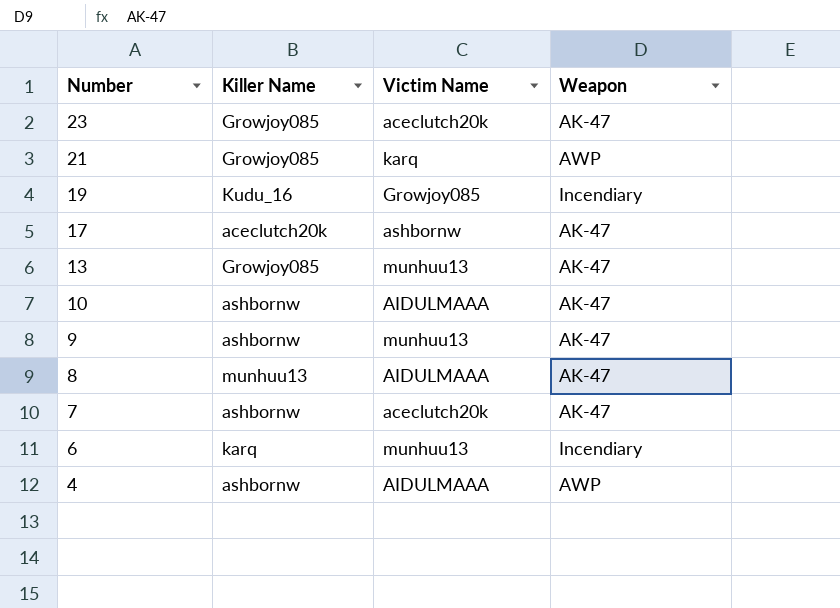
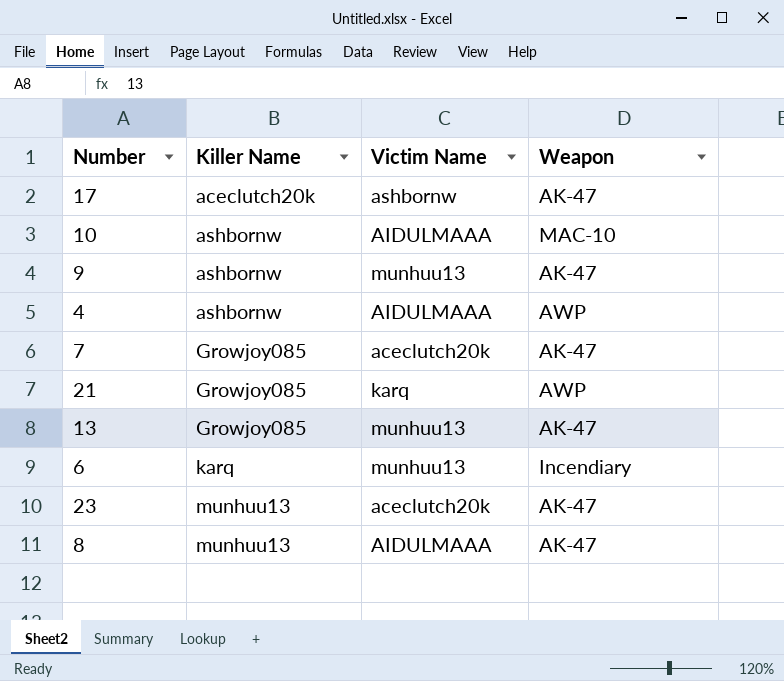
row order: Number descending -> Killer Name ascending
row 19: Kudu_16 | Growjoy085 | Incendiary -> none
10 | Weapon: AK-47 -> MAC-10
7 | Killer Name: ashbornw -> Growjoy085
23 | Killer Name: Growjoy085 -> munhuu13

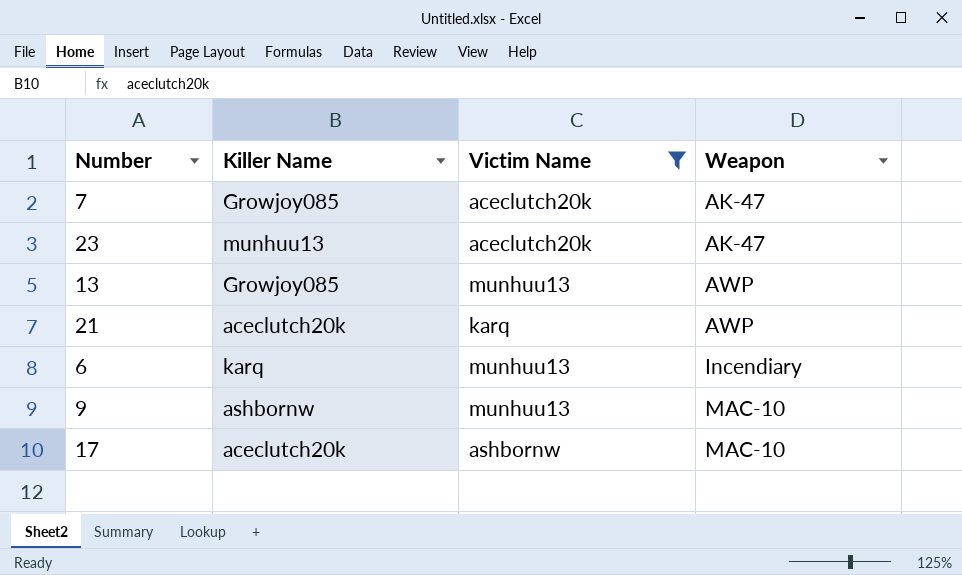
filter: none -> Victim Name != AIDULMAAA
row order: Killer Name ascending -> Weapon ascending
13 | Weapon: AK-47 -> AWP
21 | Killer Name: Growjoy085 -> aceclutch20k
9 | Weapon: AK-47 -> MAC-10
17 | Weapon: AK-47 -> MAC-10

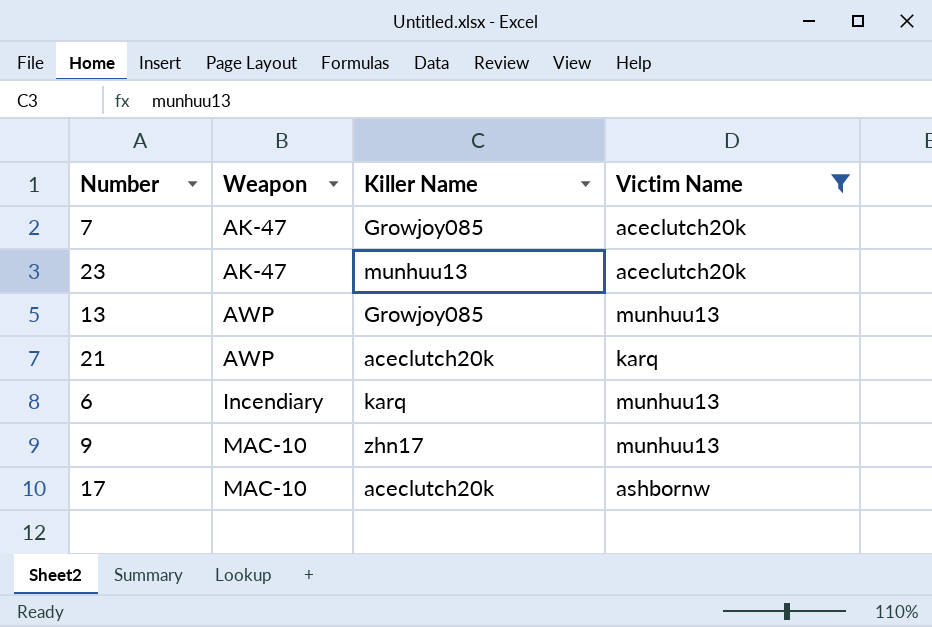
column Weapon | position: 4 -> 2
9 | Killer Name: ashbornw -> zhn17

